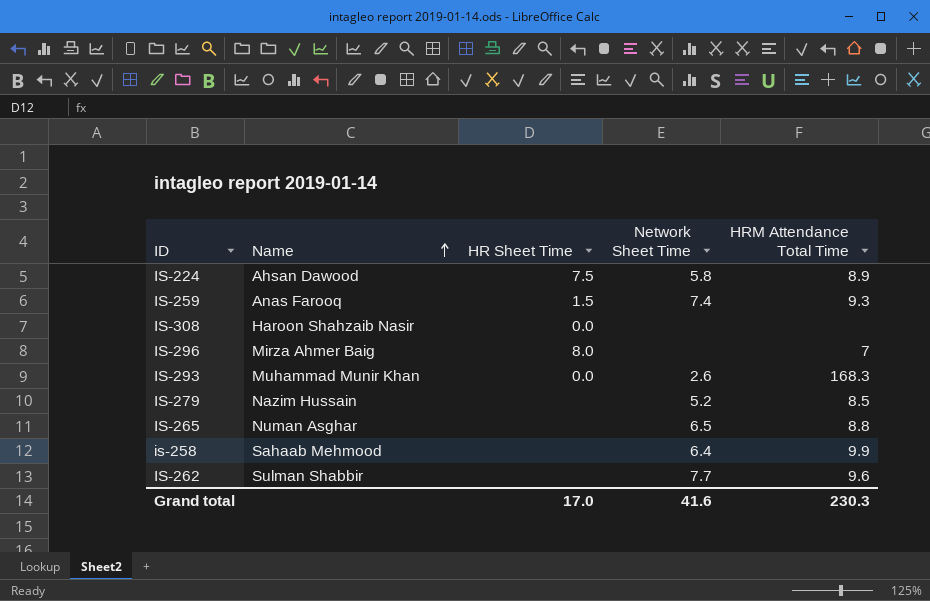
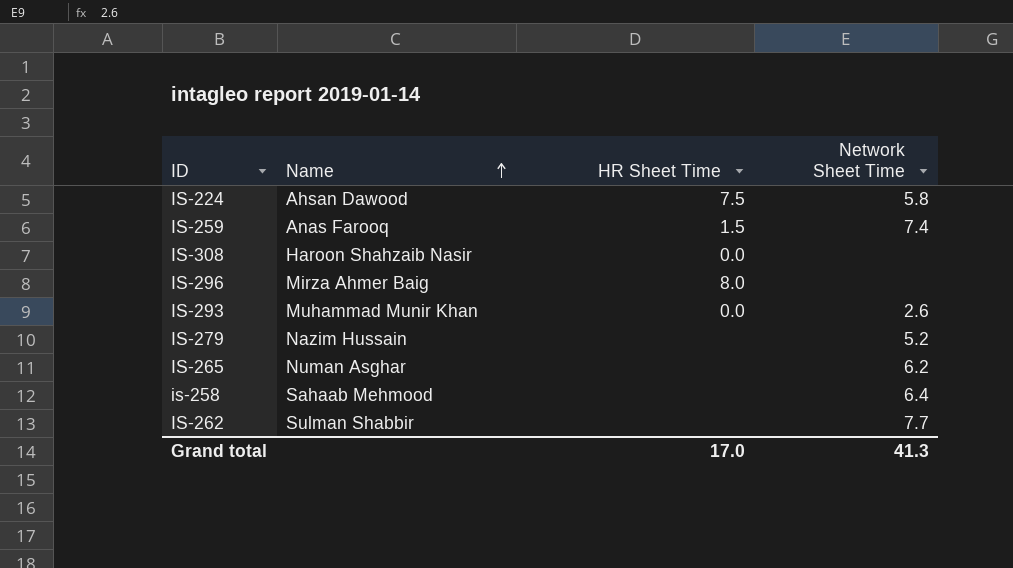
column HRM Attendance Total Time | position: 5 -> none
IS-265 | Network Sheet Time: 6.5 -> 6.2
Grand total | Network Sheet Time: 41.6 -> 41.3

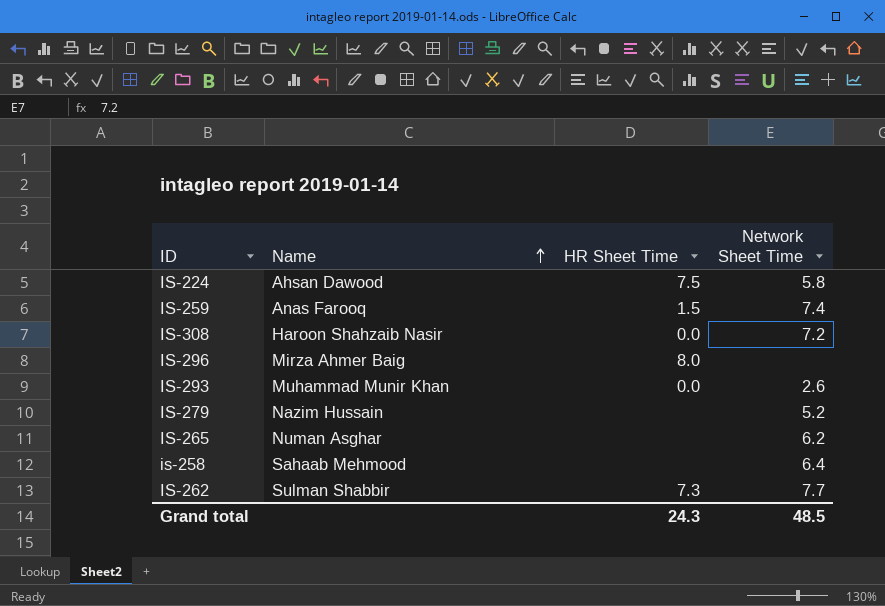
IS-308 | Network Sheet Time: none -> 7.2
IS-262 | HR Sheet Time: none -> 7.3
Grand total | HR Sheet Time: 17.0 -> 24.3
Grand total | Network Sheet Time: 41.3 -> 48.5

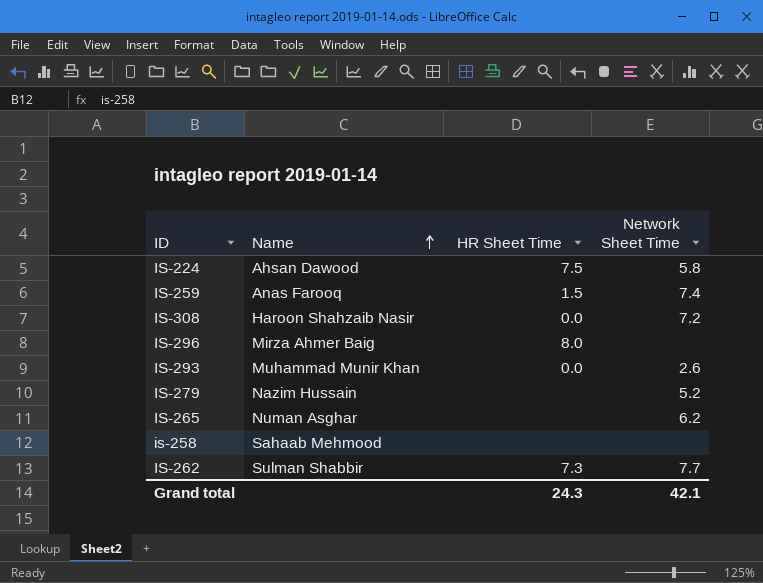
is-258 | Network Sheet Time: 6.4 -> none
Grand total | Network Sheet Time: 48.5 -> 42.1

